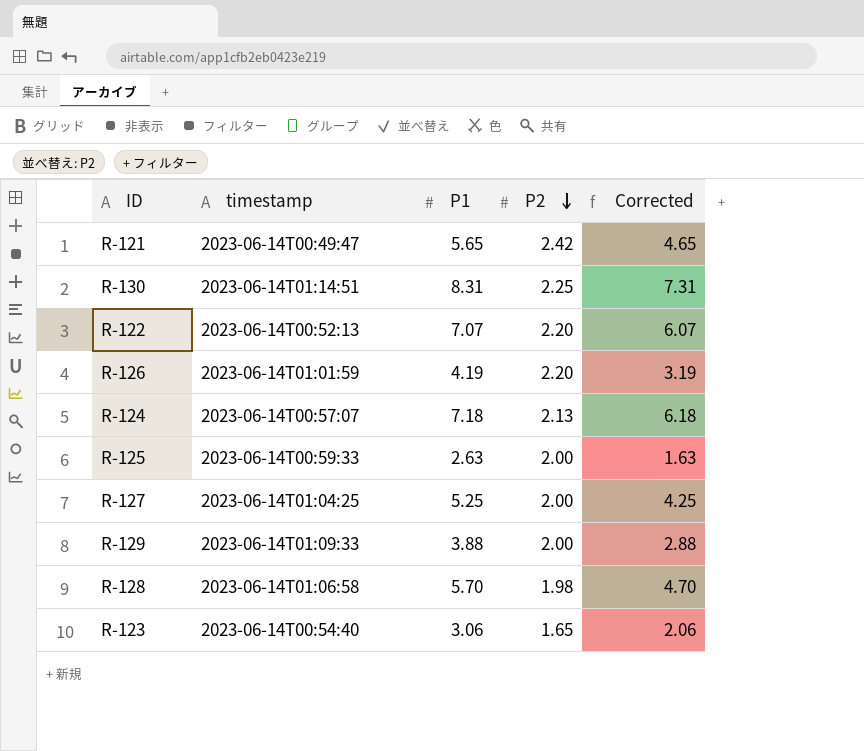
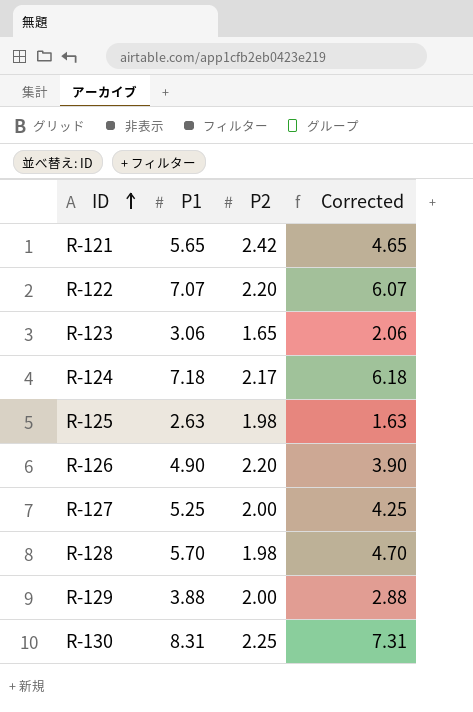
row order: P2 descending -> ID ascending
column timestamp | position: 2 -> none
R-124 | P2: 2.13 -> 2.17
R-125 | P2: 2.00 -> 1.98
R-126 | P1: 4.19 -> 4.90
R-126 | Corrected: 3.19 -> 3.90

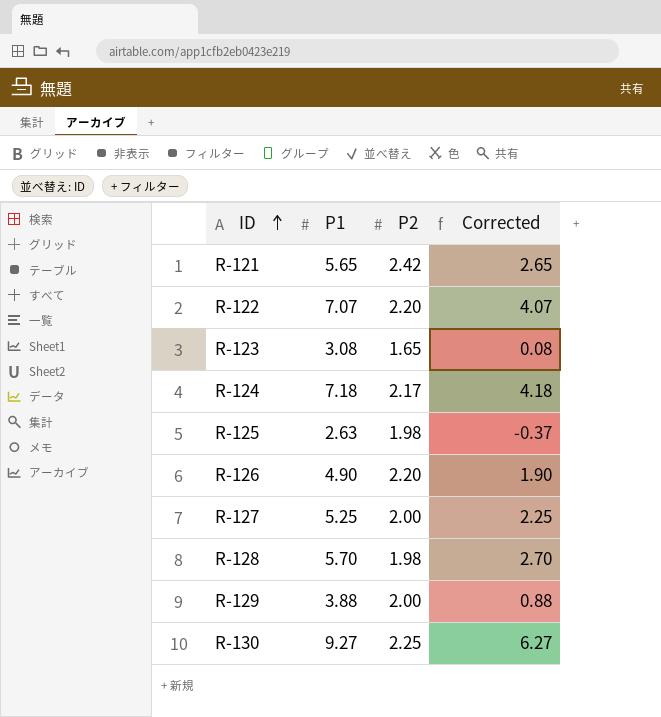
column Corrected | formula: [P1] - 1 -> [P1] - 3
R-123 | P1: 3.06 -> 3.08
R-130 | P1: 8.31 -> 9.27

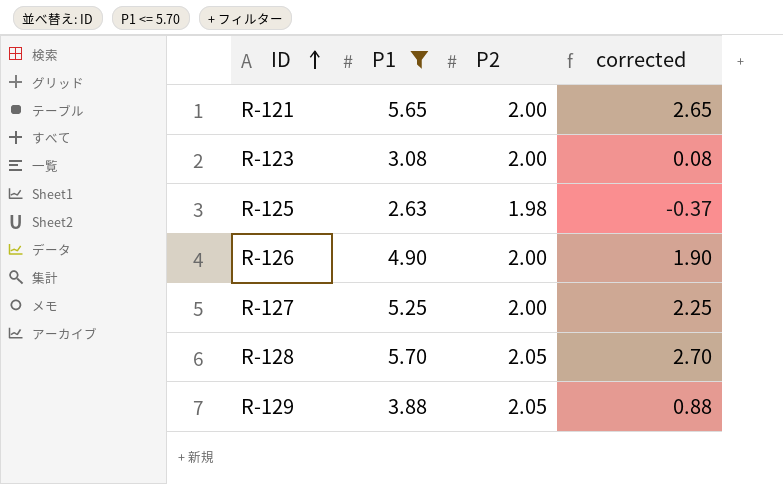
filter: none -> P1 <= 5.70
column name: Corrected -> corrected
R-121 | P2: 2.42 -> 2.00
R-123 | P2: 1.65 -> 2.00
R-126 | P2: 2.20 -> 2.00
R-128 | P2: 1.98 -> 2.05
R-129 | P2: 2.00 -> 2.05

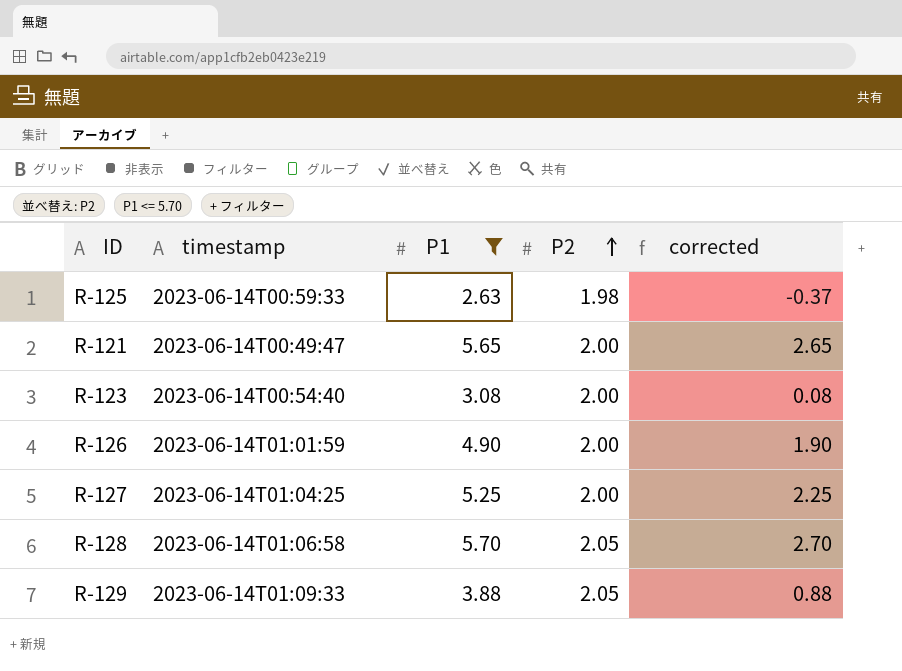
row order: ID ascending -> P2 ascending
column timestamp | position: none -> 2

